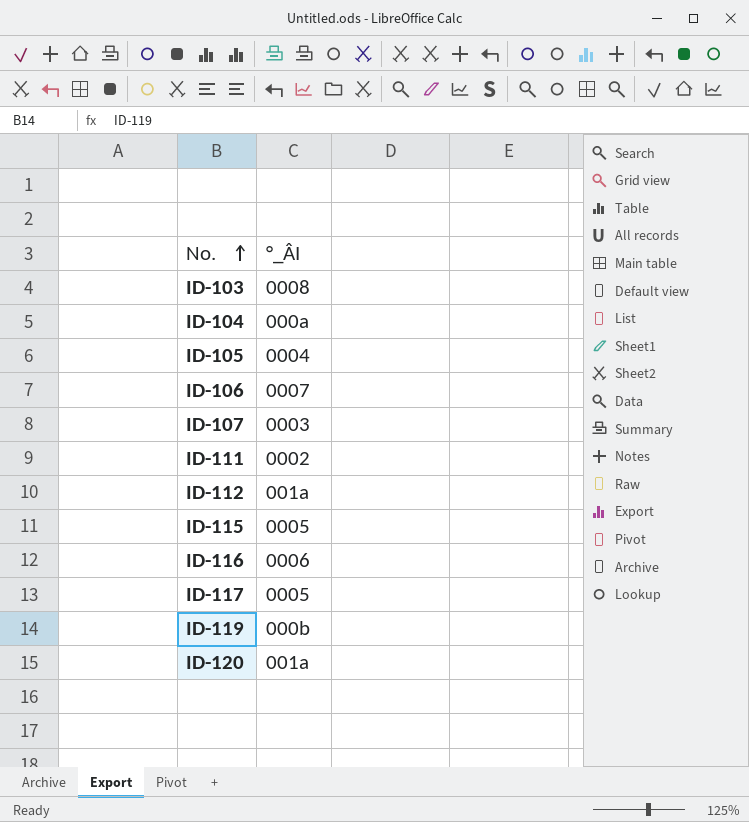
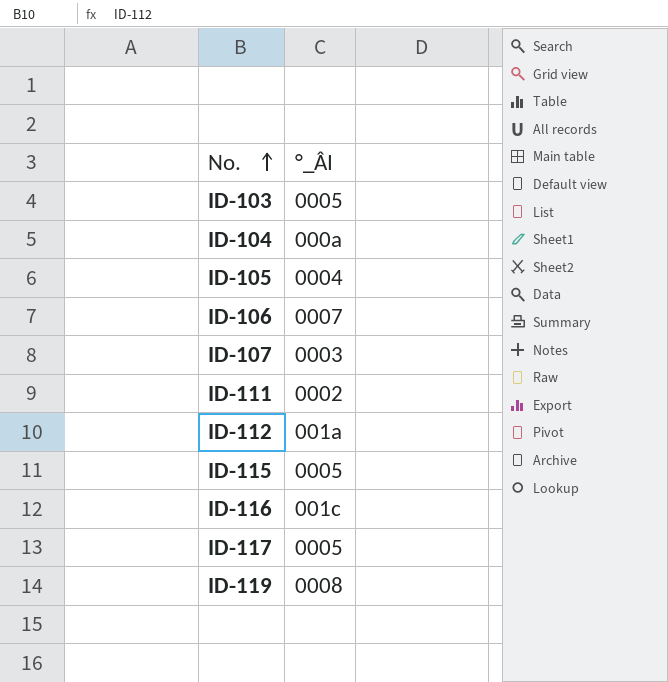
row ID-120: 001a -> none
ID-103 | °_ÂI: 0008 -> 0005
ID-116 | °_ÂI: 0006 -> 001c
ID-119 | °_ÂI: 000b -> 0008

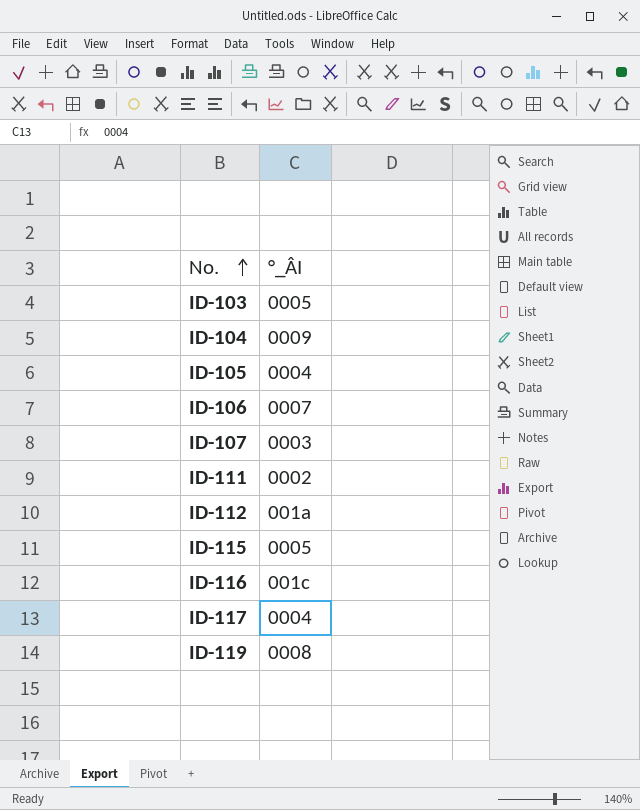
ID-104 | °_ÂI: 000a -> 0009
ID-117 | °_ÂI: 0005 -> 0004

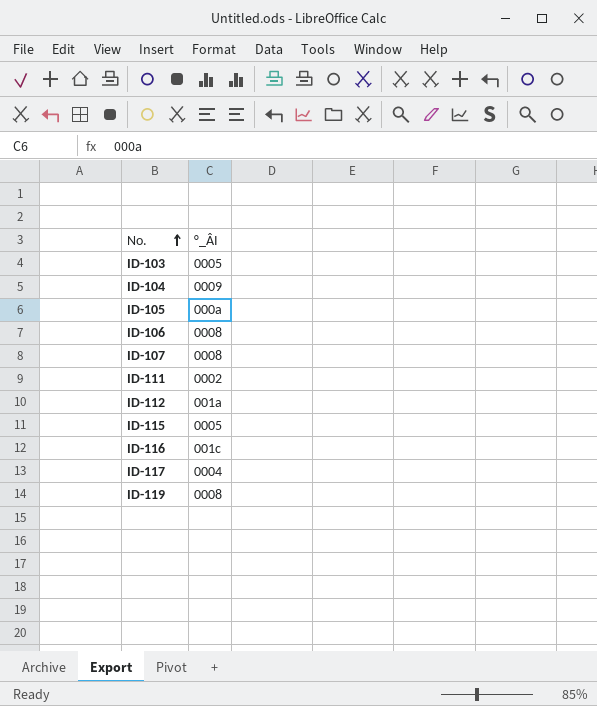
ID-105 | °_ÂI: 0004 -> 000a
ID-106 | °_ÂI: 0007 -> 0008
ID-107 | °_ÂI: 0003 -> 0008

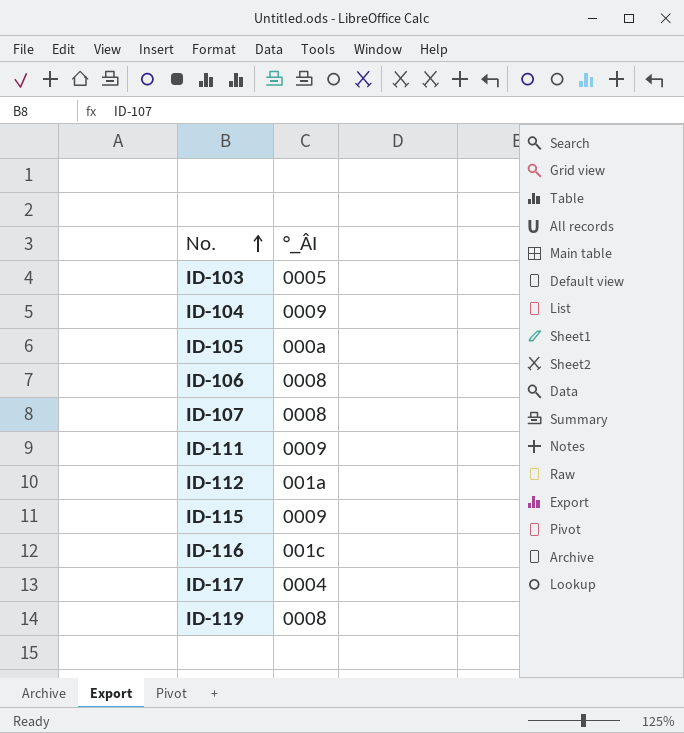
ID-111 | °_ÂI: 0002 -> 0009
ID-115 | °_ÂI: 0005 -> 0009

